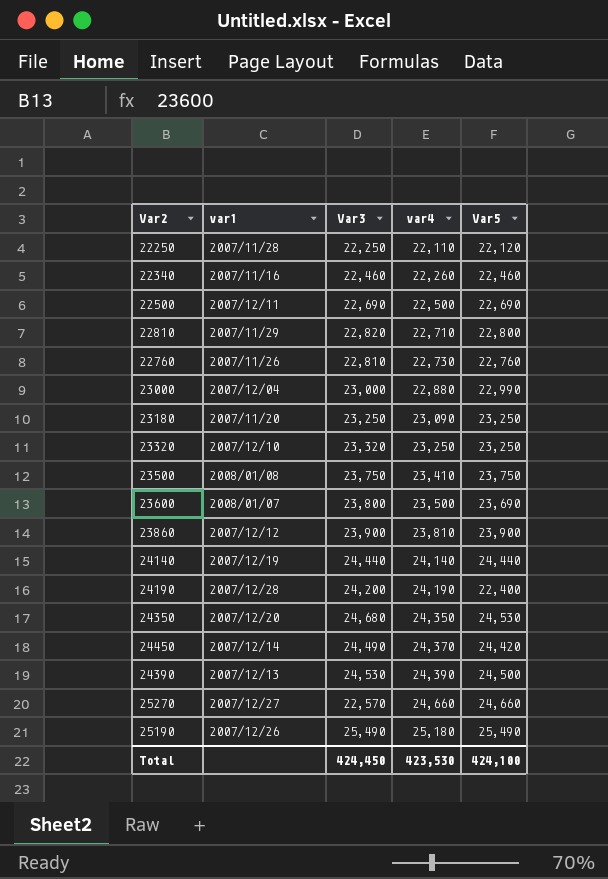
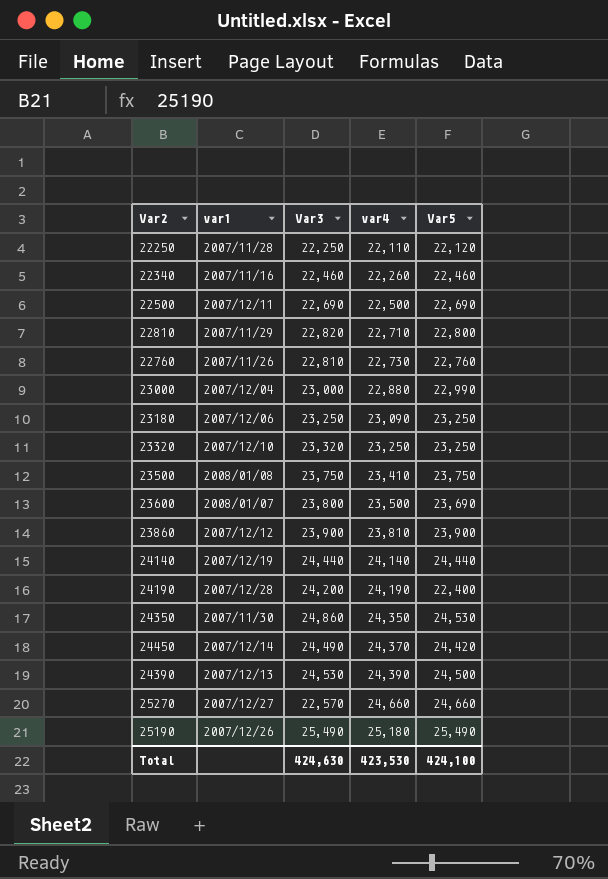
23180 | var1: 2007/11/20 -> 2007/12/06
24350 | var1: 2007/12/20 -> 2007/11/30
24350 | Var3: 24,680 -> 24,860
Total | Var3: 424,450 -> 424,630

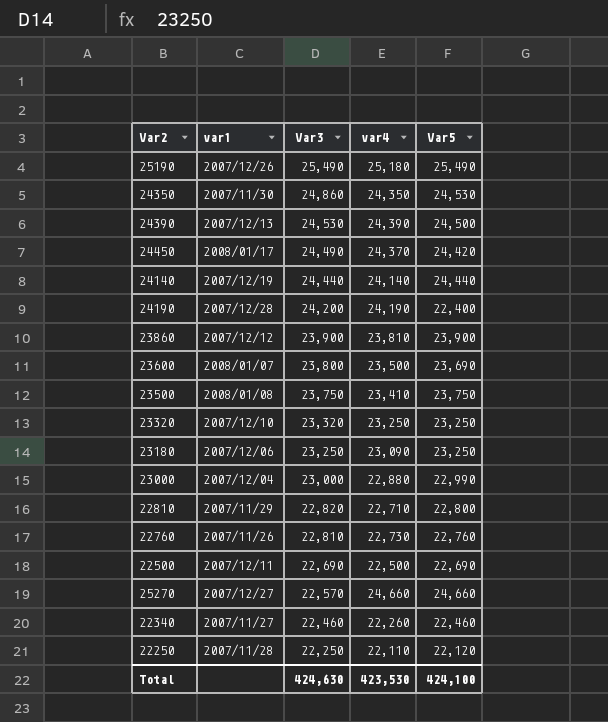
row order: var4 ascending -> Var3 descending
24450 | var1: 2007/12/14 -> 2008/01/17
22340 | var1: 2007/11/16 -> 2007/11/27

